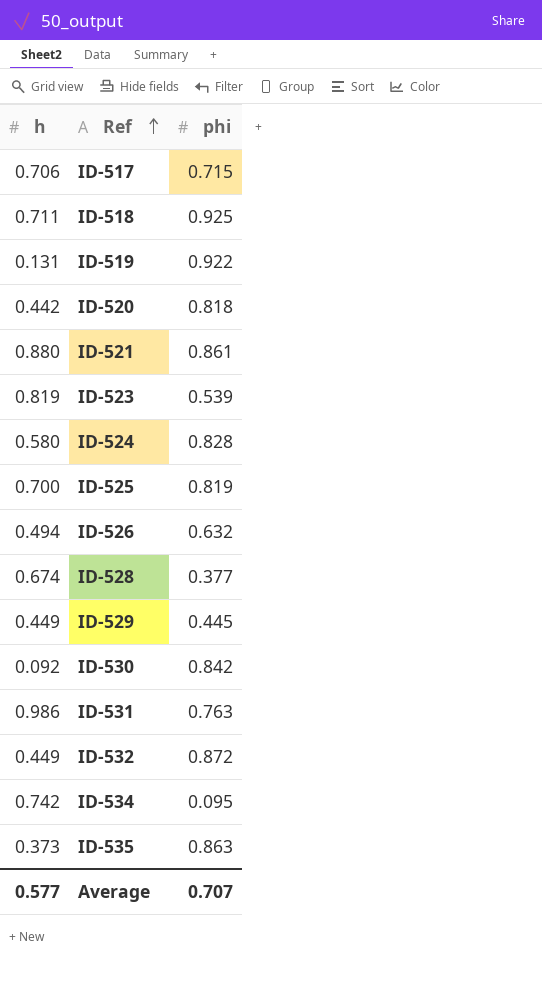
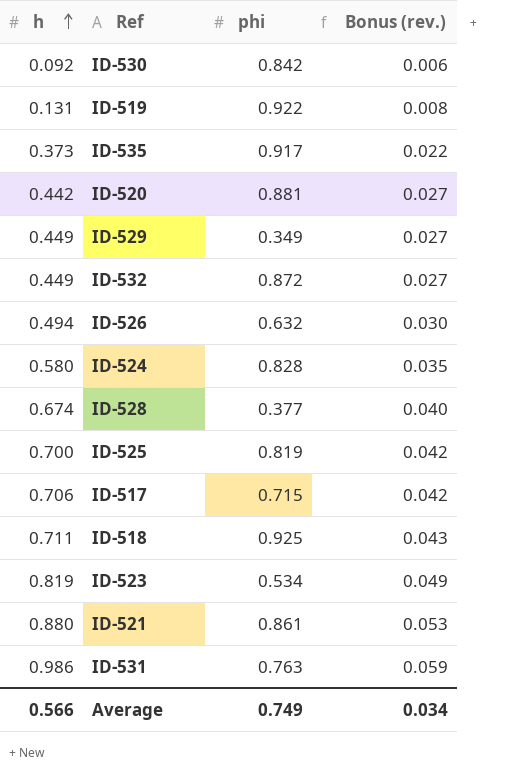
row order: Ref ascending -> h ascending
column Bonus (rev.) | formula: none -> [h] * 0.06
row ID-534: 0.742 | 0.095 -> none
ID-535 | phi: 0.863 -> 0.917
ID-520 | phi: 0.818 -> 0.881
ID-529 | phi: 0.445 -> 0.349
ID-523 | phi: 0.539 -> 0.534
Average | h: 0.577 -> 0.566
Average | phi: 0.707 -> 0.749

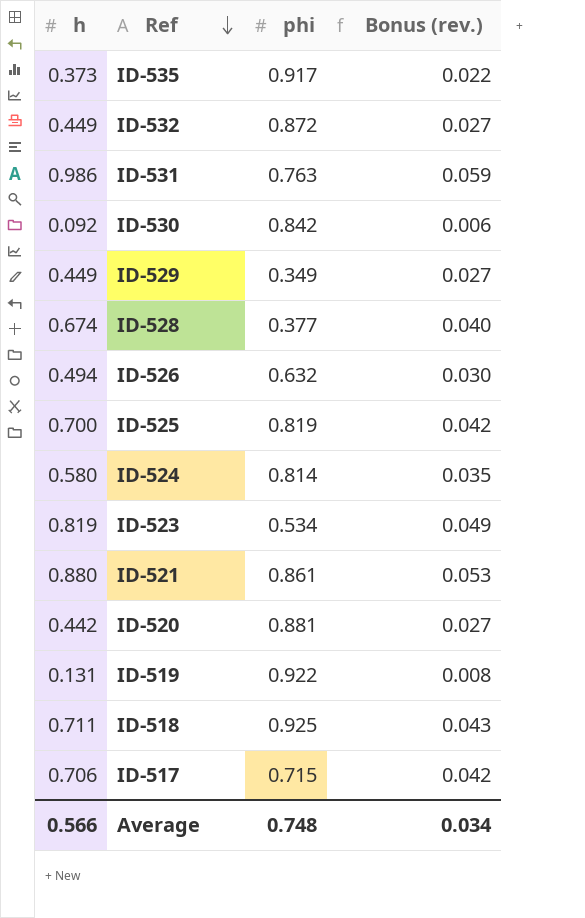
row order: h ascending -> Ref descending
ID-524 | phi: 0.828 -> 0.814
Average | phi: 0.749 -> 0.748

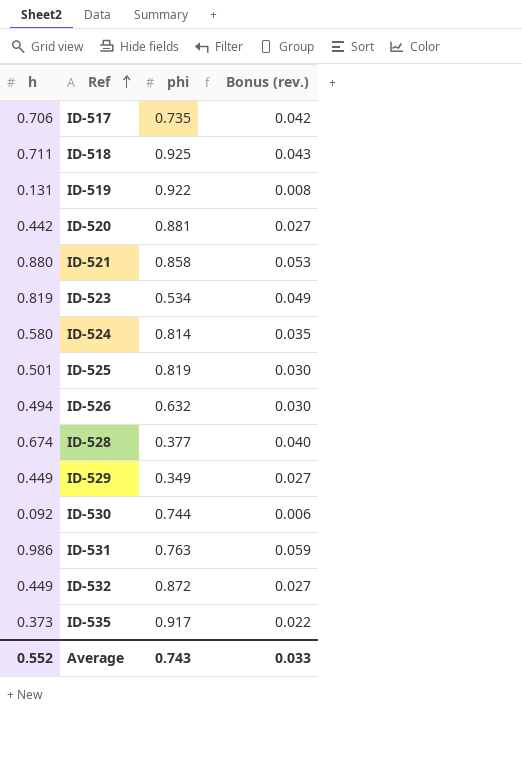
row order: Ref descending -> Ref ascending
ID-517 | phi: 0.715 -> 0.735
ID-521 | phi: 0.861 -> 0.858
ID-525 | h: 0.700 -> 0.501
ID-525 | Bonus (rev.): 0.042 -> 0.030
ID-530 | phi: 0.842 -> 0.744
Average | h: 0.566 -> 0.552
Average | phi: 0.748 -> 0.743
Average | Bonus (rev.): 0.034 -> 0.033

